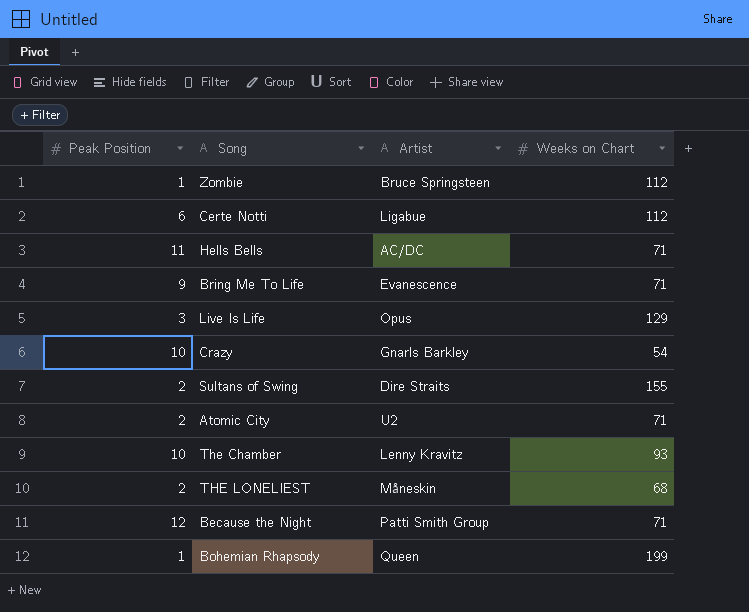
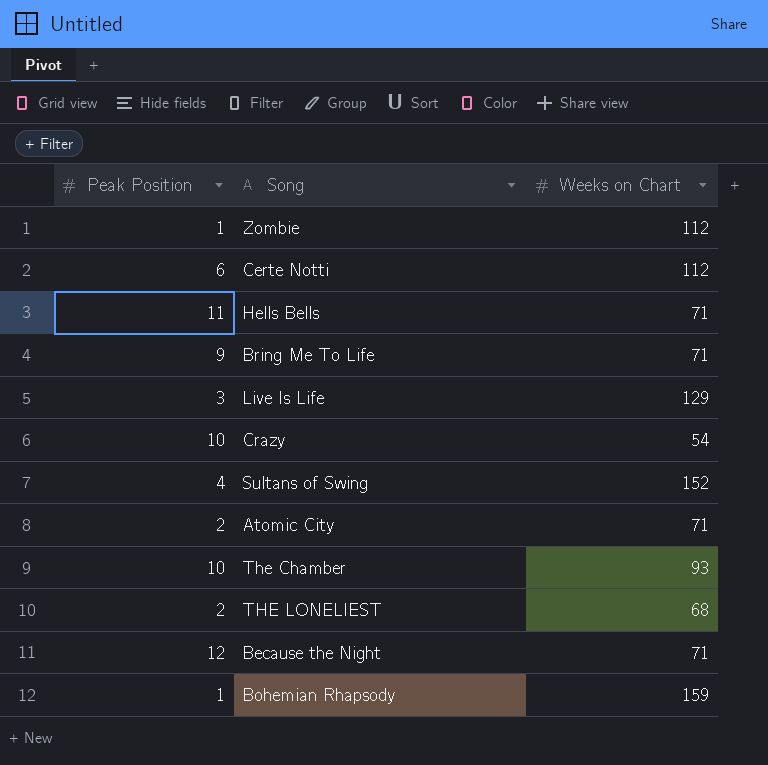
column Artist | position: 3 -> none
Sultans of Swing | Peak Position: 2 -> 4
Sultans of Swing | Weeks on Chart: 155 -> 152
Bohemian Rhapsody | Weeks on Chart: 199 -> 159

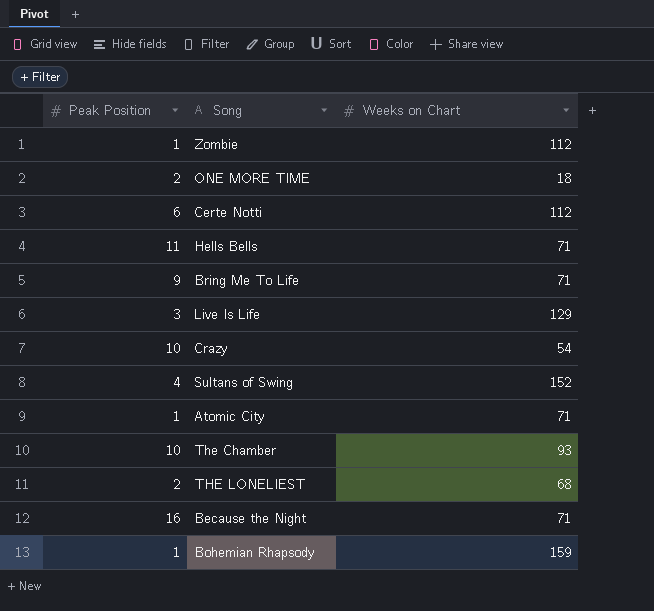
row ONE MORE TIME: none -> 2 | 18
Atomic City | Peak Position: 2 -> 1
Because the Night | Peak Position: 12 -> 16

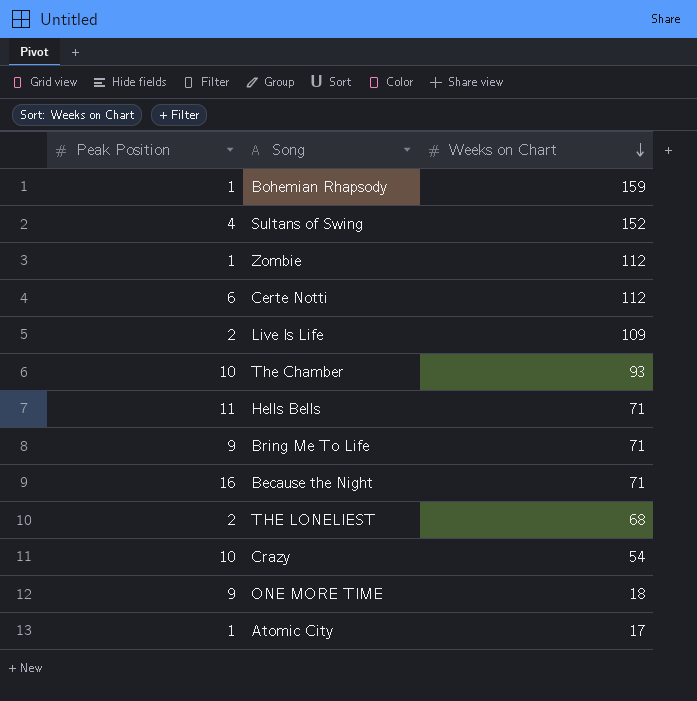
row order: none -> Weeks on Chart descending
Live Is Life | Peak Position: 3 -> 2
Live Is Life | Weeks on Chart: 129 -> 109
ONE MORE TIME | Peak Position: 2 -> 9
Atomic City | Weeks on Chart: 71 -> 17

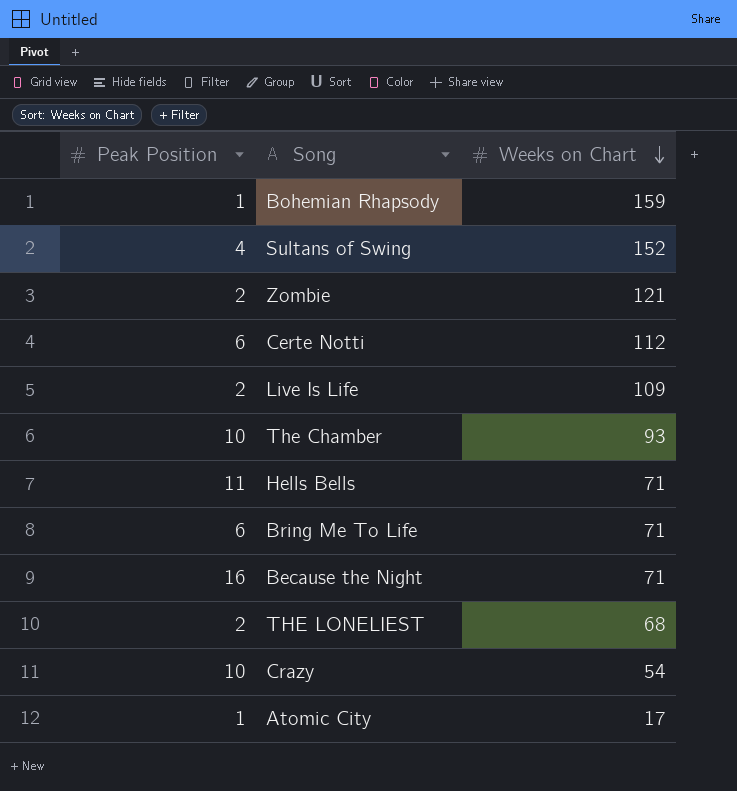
row ONE MORE TIME: 9 | 18 -> none
Zombie | Peak Position: 1 -> 2
Zombie | Weeks on Chart: 112 -> 121
Bring Me To Life | Peak Position: 9 -> 6

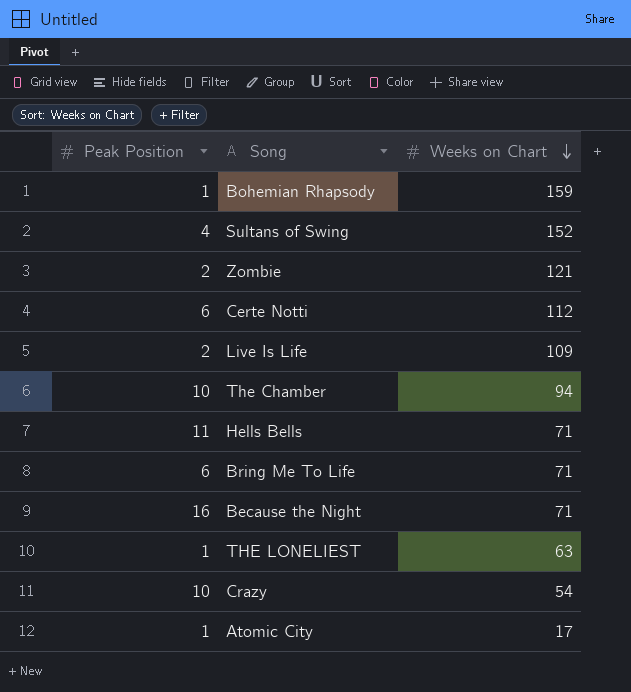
The Chamber | Weeks on Chart: 93 -> 94
THE LONELIEST | Peak Position: 2 -> 1
THE LONELIEST | Weeks on Chart: 68 -> 63

